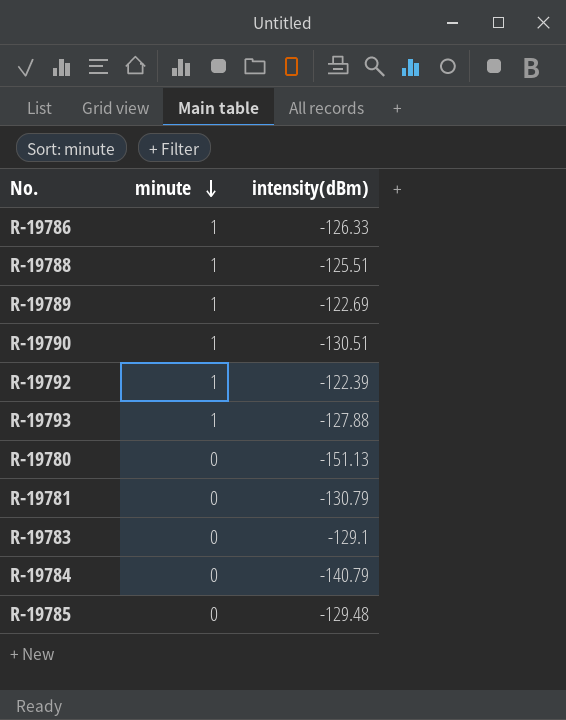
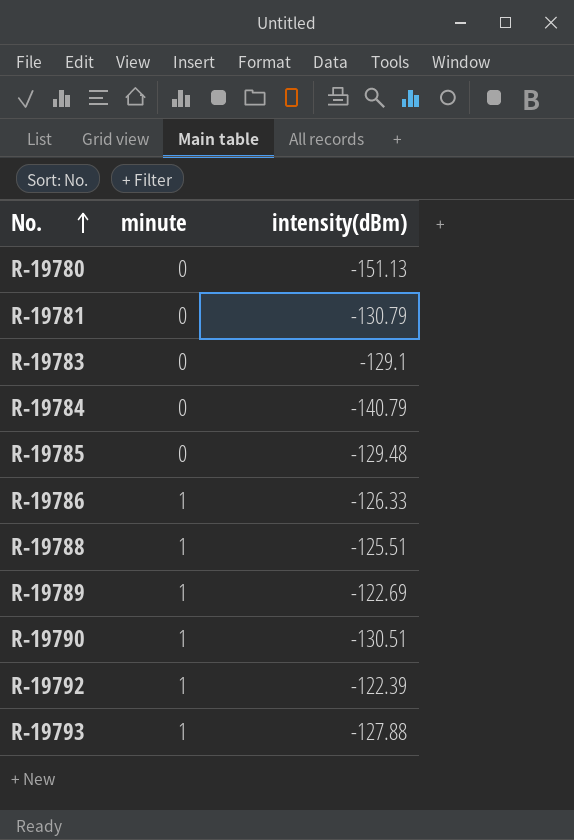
row order: minute descending -> No. ascending

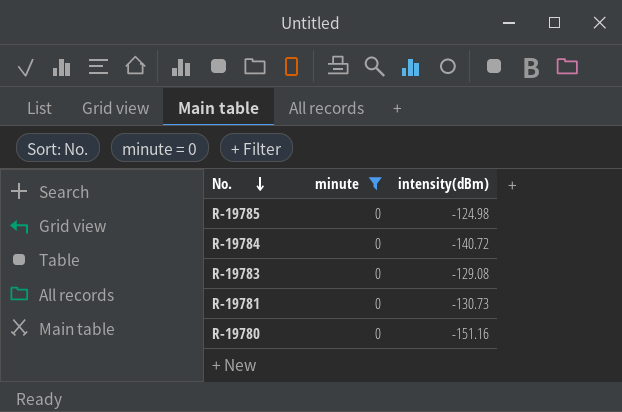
filter: none -> minute = 0
row order: No. ascending -> No. descending
R-19785 | intensity(dBm): -129.48 -> -124.98
R-19784 | intensity(dBm): -140.79 -> -140.72
R-19783 | intensity(dBm): -129.1 -> -129.08
R-19781 | intensity(dBm): -130.79 -> -130.73
R-19780 | intensity(dBm): -151.13 -> -151.16

